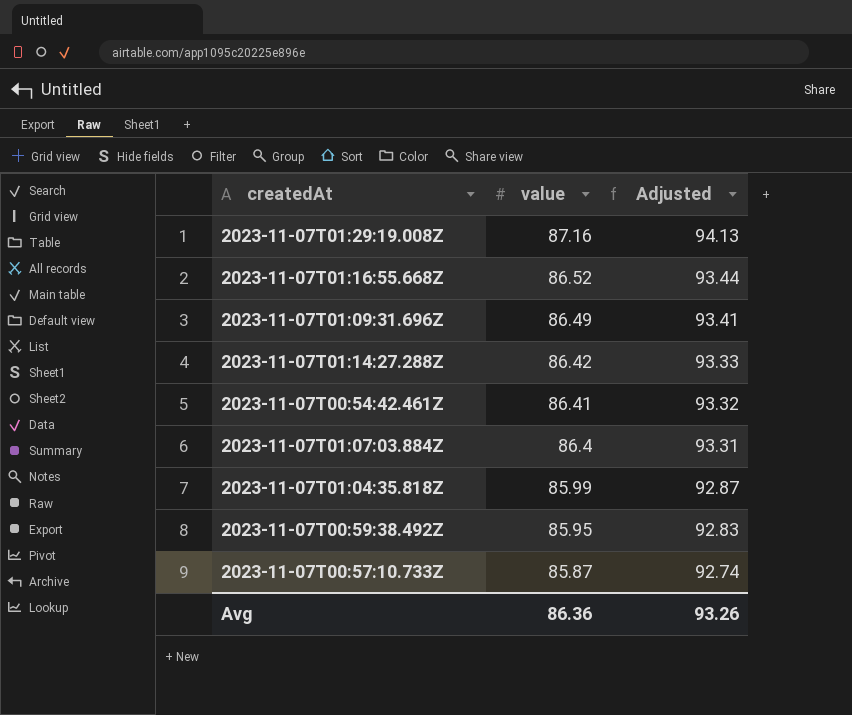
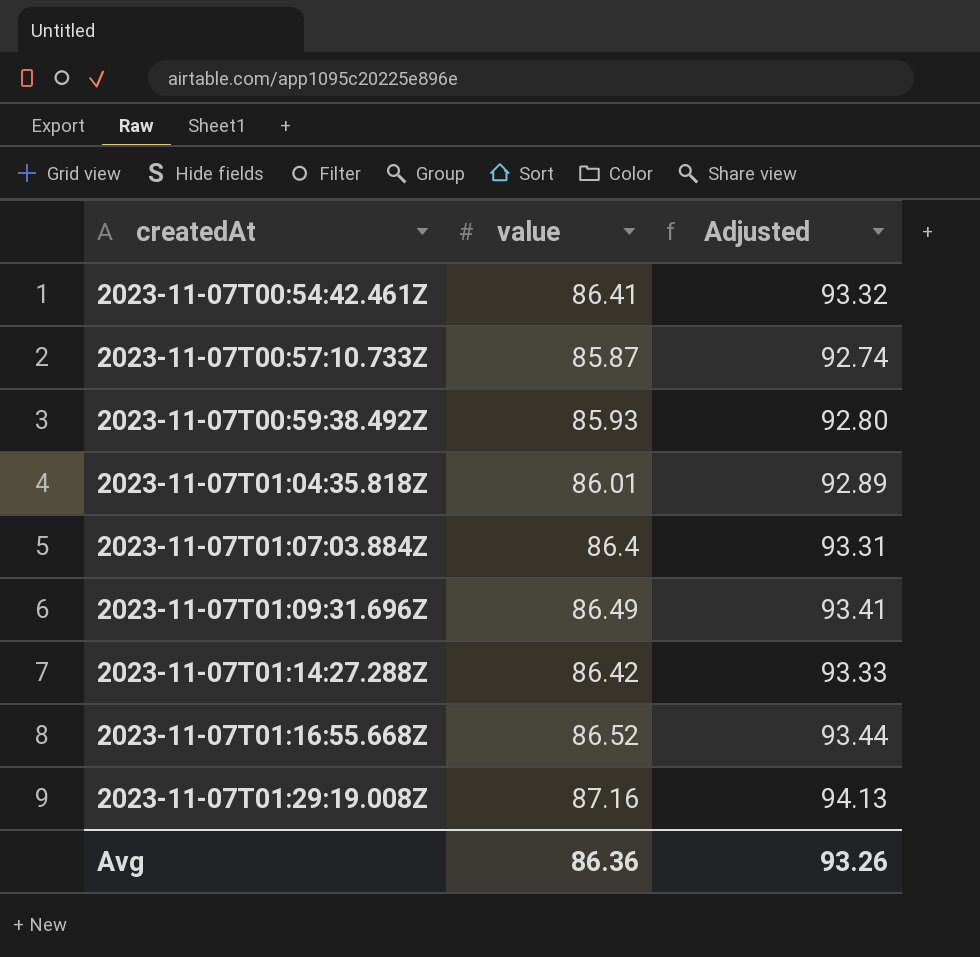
row order: value descending -> createdAt ascending
2023-11-07T00:59:38.492Z | value: 85.95 -> 85.93
2023-11-07T00:59:38.492Z | Adjusted: 92.83 -> 92.80
2023-11-07T01:04:35.818Z | value: 85.99 -> 86.01
2023-11-07T01:04:35.818Z | Adjusted: 92.87 -> 92.89

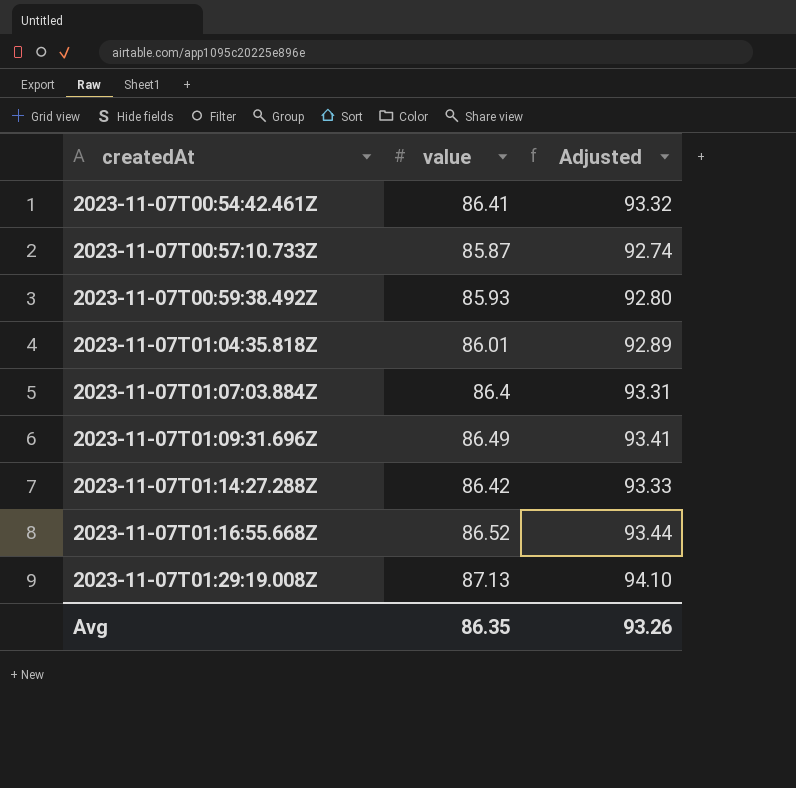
2023-11-07T01:29:19.008Z | value: 87.16 -> 87.13
2023-11-07T01:29:19.008Z | Adjusted: 94.13 -> 94.10
Avg | value: 86.36 -> 86.35

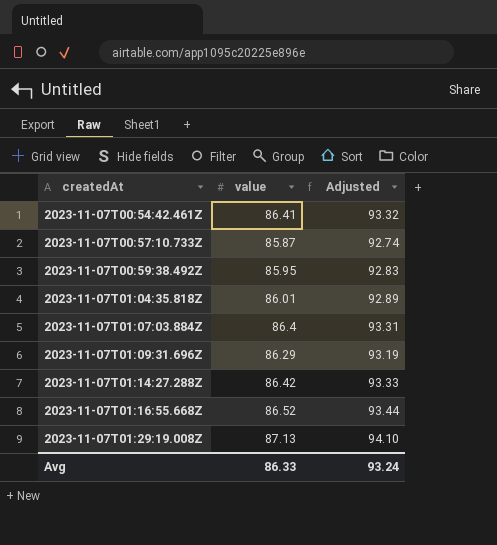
2023-11-07T00:59:38.492Z | value: 85.93 -> 85.95
2023-11-07T00:59:38.492Z | Adjusted: 92.80 -> 92.83
2023-11-07T01:09:31.696Z | value: 86.49 -> 86.29
2023-11-07T01:09:31.696Z | Adjusted: 93.41 -> 93.19
Avg | value: 86.35 -> 86.33
Avg | Adjusted: 93.26 -> 93.24

